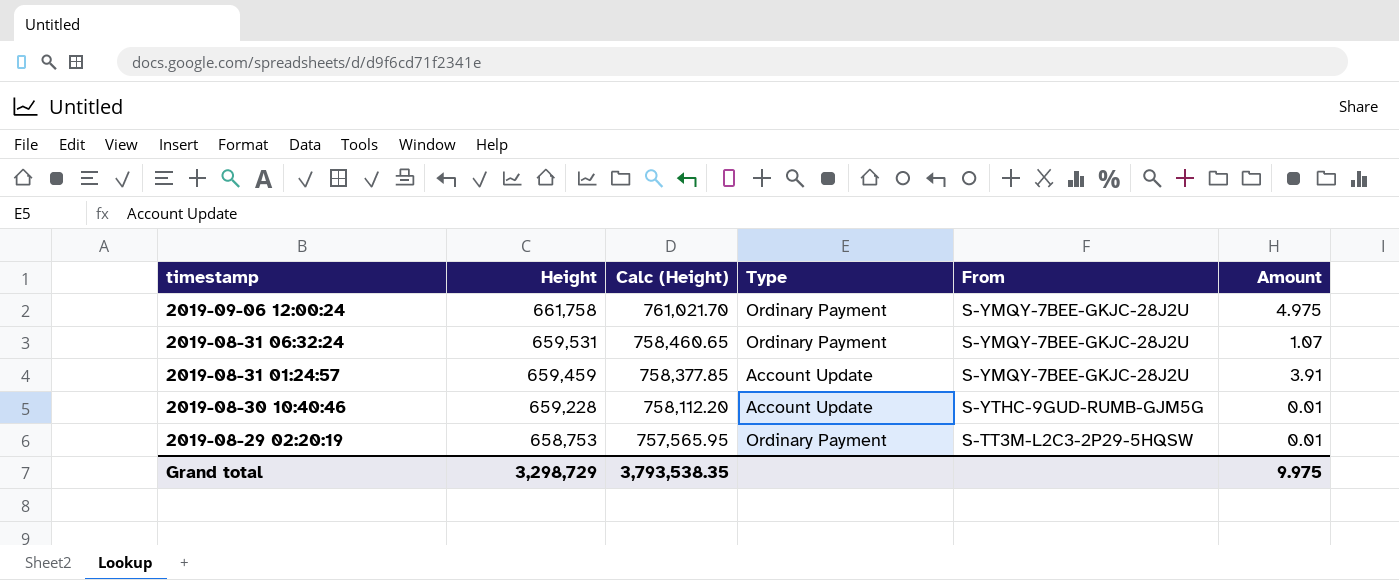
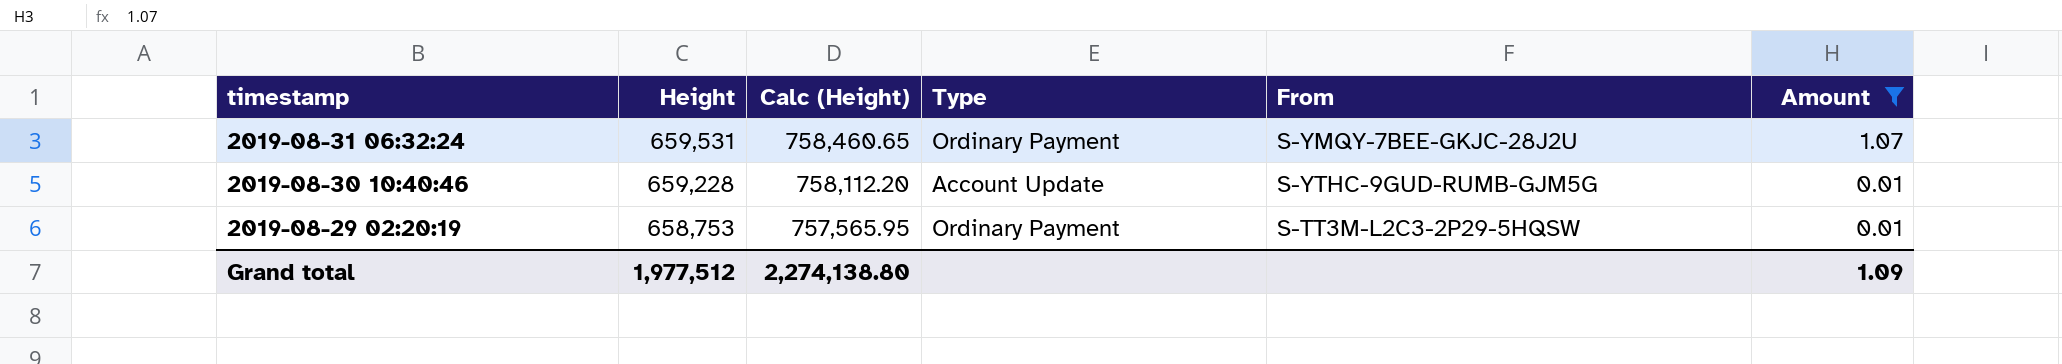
filter: none -> Amount <= 1.07
Grand total | Height: 3,298,729 -> 1,977,512
Grand total | Calc (Height): 3,793,538.35 -> 2,274,138.80
Grand total | Amount: 9.975 -> 1.09

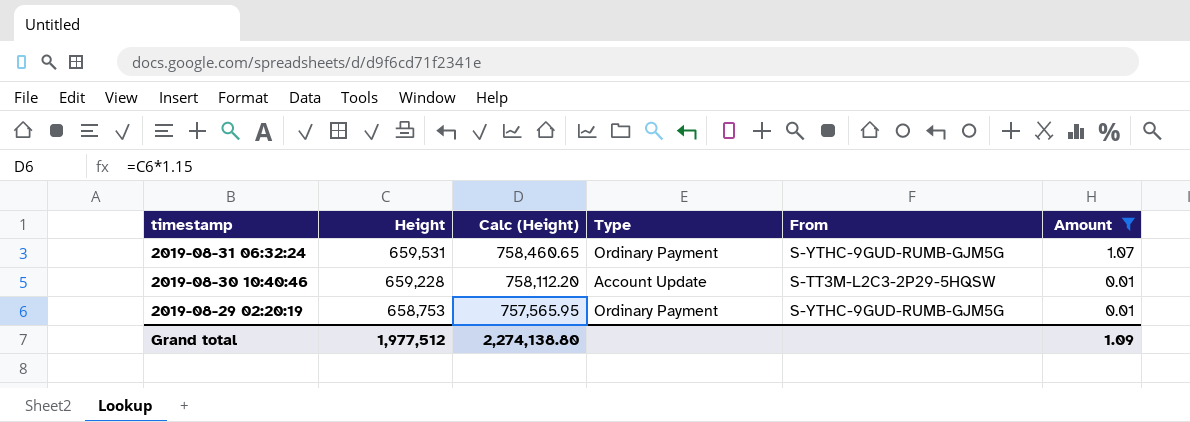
2019-08-31 06:32:24 | From: S-YMQY-7BEE-GKJC-28J2U -> S-YTHC-9GUD-RUMB-GJM5G
2019-08-30 10:40:46 | From: S-YTHC-9GUD-RUMB-GJM5G -> S-TT3M-L2C3-2P29-5HQSW
2019-08-29 02:20:19 | From: S-TT3M-L2C3-2P29-5HQSW -> S-YTHC-9GUD-RUMB-GJM5G

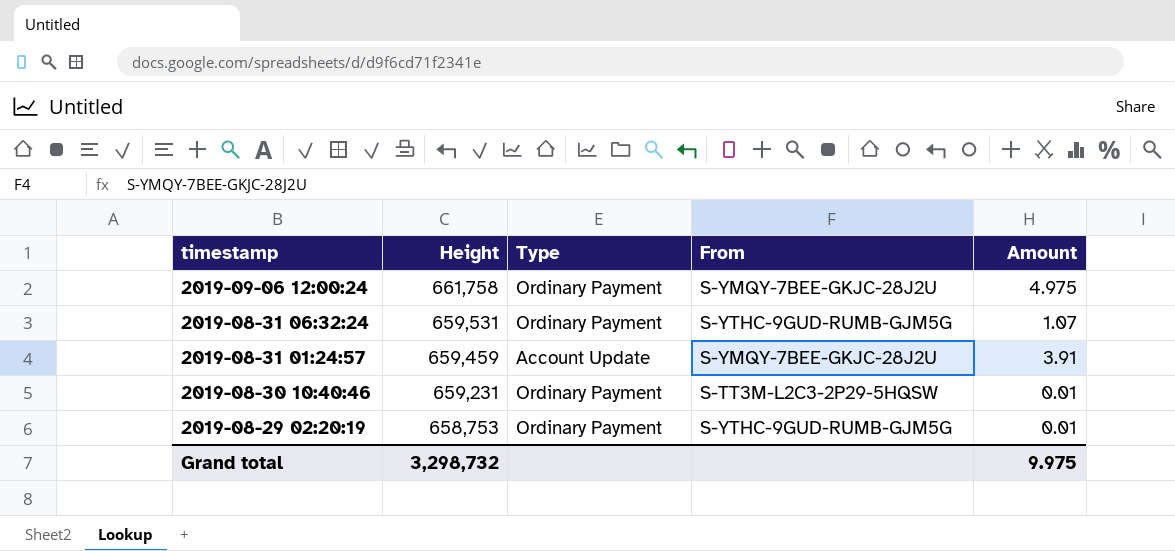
filter: Amount <= 1.07 -> none
column Calc (Height) | formula: [Height] * 1.15 -> none
2019-08-30 10:40:46 | Height: 659,228 -> 659,231
2019-08-30 10:40:46 | Type: Account Update -> Ordinary Payment
Grand total | Height: 1,977,512 -> 3,298,732
Grand total | Amount: 1.09 -> 9.975

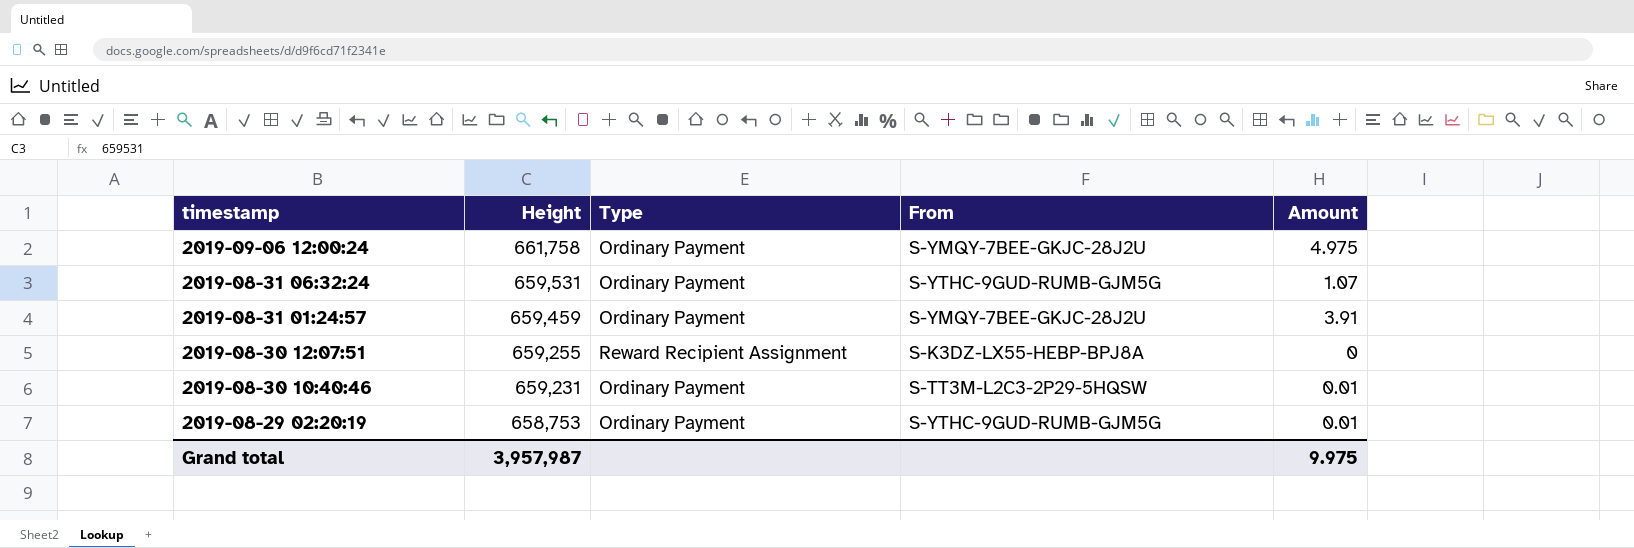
2019-08-31 01:24:57 | Type: Account Update -> Ordinary Payment
row 2019-08-30 12:07:51: none -> 659,255 | Reward Recipient Assignment | S-K3DZ-LX55-HEBP-BPJ8A | 0
Grand total | Height: 3,298,732 -> 3,957,987

